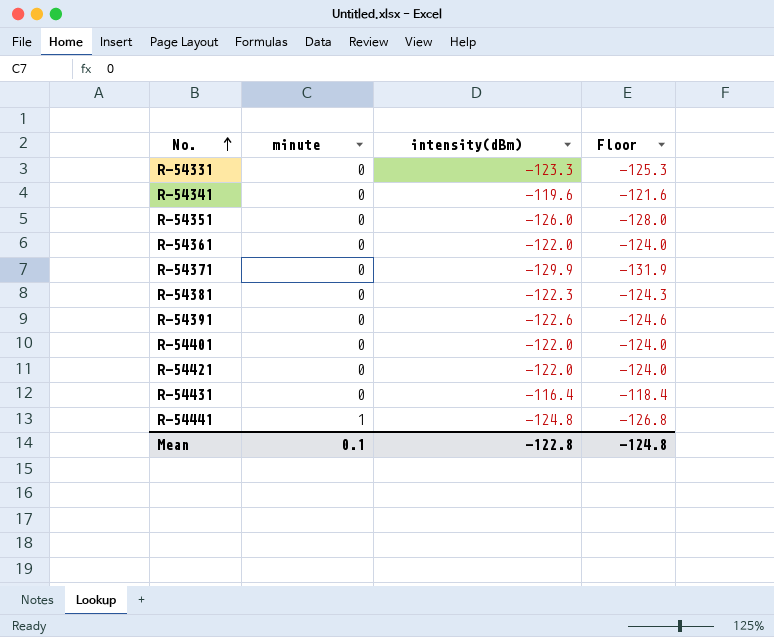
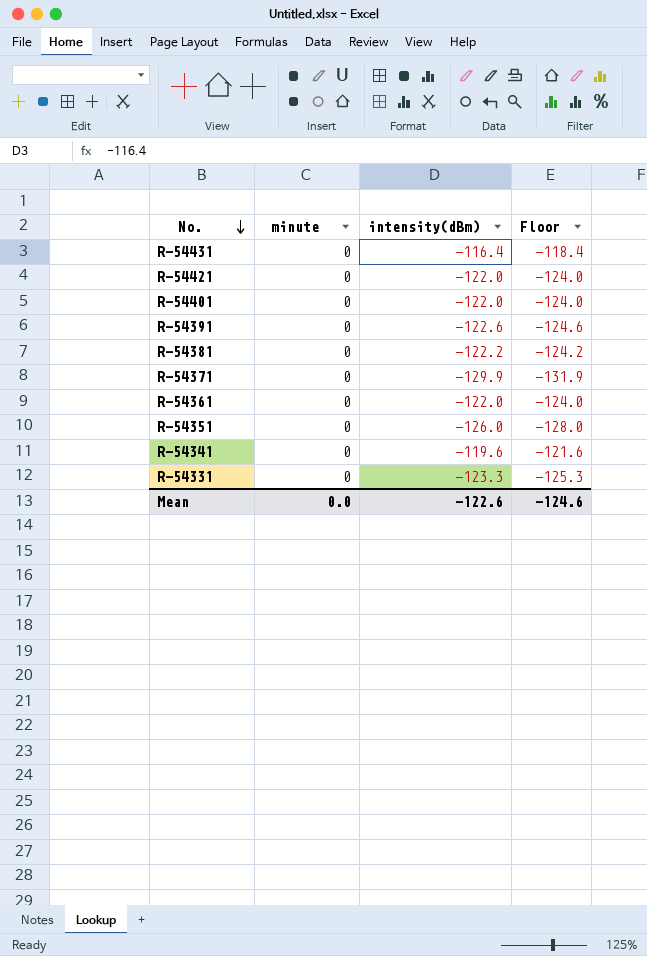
row order: No. ascending -> No. descending
row R-54441: 1 | -124.8 | -126.8 -> none
R-54381 | intensity(dBm): -122.3 -> -122.2
R-54381 | Floor: -124.3 -> -124.2
Mean | minute: 0.1 -> 0.0
Mean | intensity(dBm): -122.8 -> -122.6
Mean | Floor: -124.8 -> -124.6

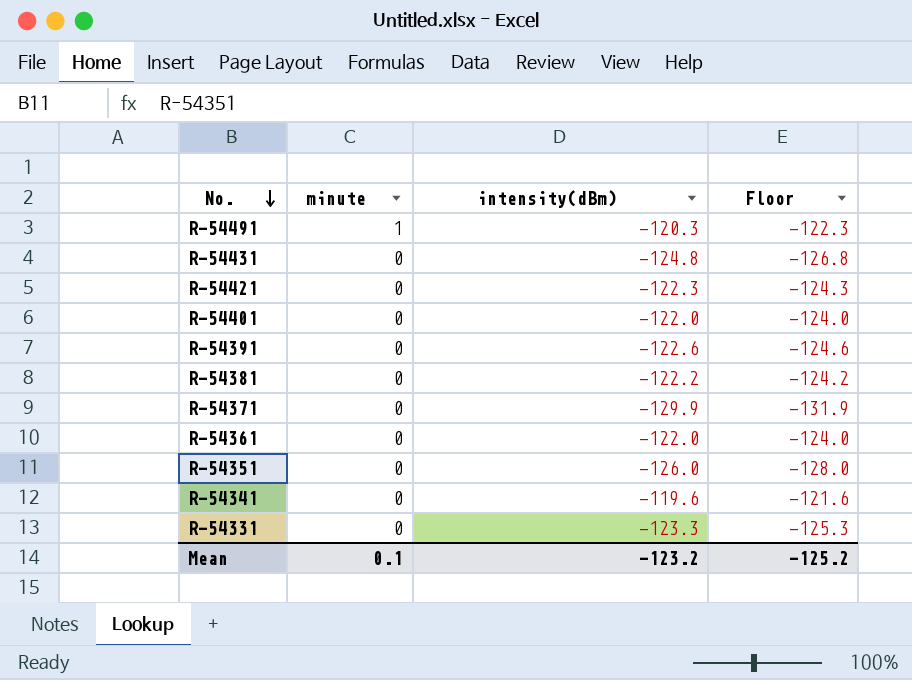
row R-54491: none -> 1 | -120.3 | -122.3
R-54431 | intensity(dBm): -116.4 -> -124.8
R-54431 | Floor: -118.4 -> -126.8
R-54421 | intensity(dBm): -122.0 -> -122.3
R-54421 | Floor: -124.0 -> -124.3
Mean | minute: 0.0 -> 0.1
Mean | intensity(dBm): -122.6 -> -123.2
Mean | Floor: -124.6 -> -125.2

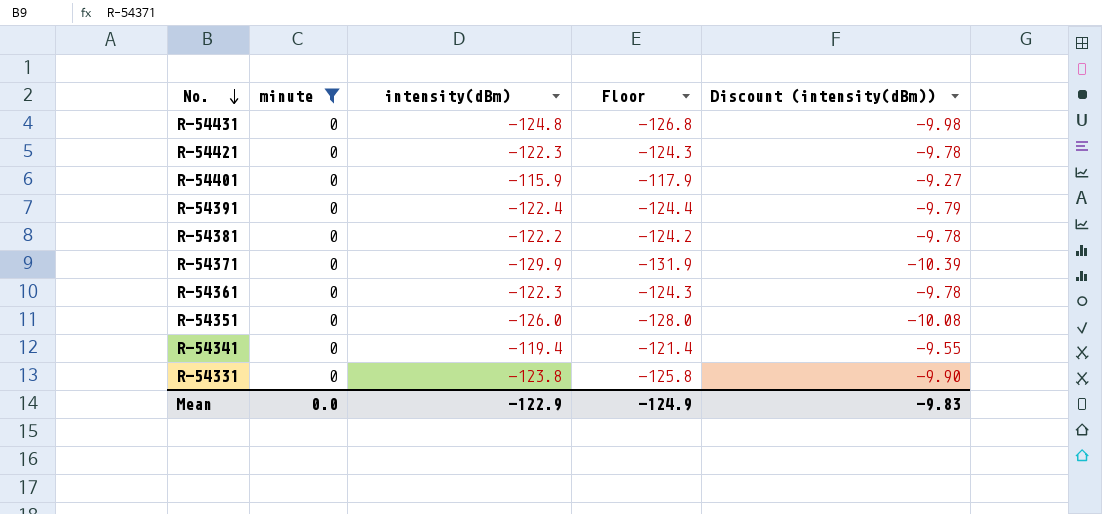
filter: none -> minute = 0
column Discount (intensity(dBm)) | formula: none -> [intensity(dBm)] * 0.08
R-54401 | intensity(dBm): -122.0 -> -115.9
R-54401 | Floor: -124.0 -> -117.9
R-54391 | intensity(dBm): -122.6 -> -122.4
R-54391 | Floor: -124.6 -> -124.4
R-54361 | intensity(dBm): -122.0 -> -122.3
R-54361 | Floor: -124.0 -> -124.3
R-54341 | intensity(dBm): -119.6 -> -119.4
R-54341 | Floor: -121.6 -> -121.4
R-54331 | intensity(dBm): -123.3 -> -123.8
R-54331 | Floor: -125.3 -> -125.8
Mean | minute: 0.1 -> 0.0
Mean | intensity(dBm): -123.2 -> -122.9
Mean | Floor: -125.2 -> -124.9

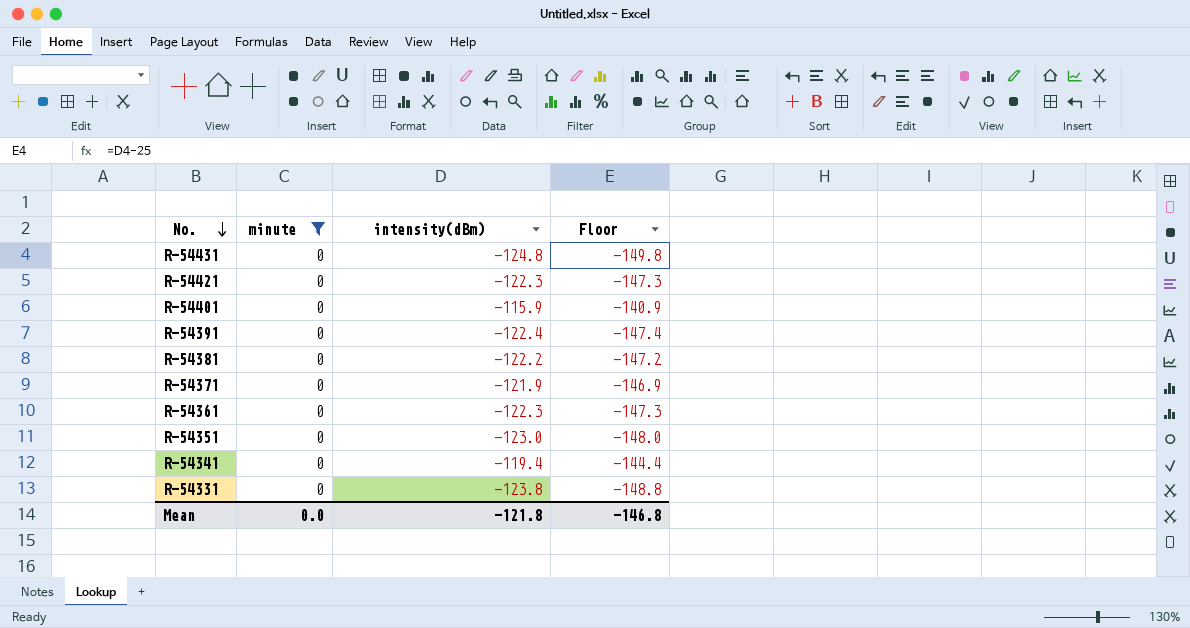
column Discount (intensity(dBm)) | formula: [intensity(dBm)] * 0.08 -> none
column Floor | formula: [intensity(dBm)] - 2 -> [intensity(dBm)] - 25
R-54371 | intensity(dBm): -129.9 -> -121.9
R-54351 | intensity(dBm): -126.0 -> -123.0
Mean | intensity(dBm): -122.9 -> -121.8
Mean | Floor: -124.9 -> -146.8

